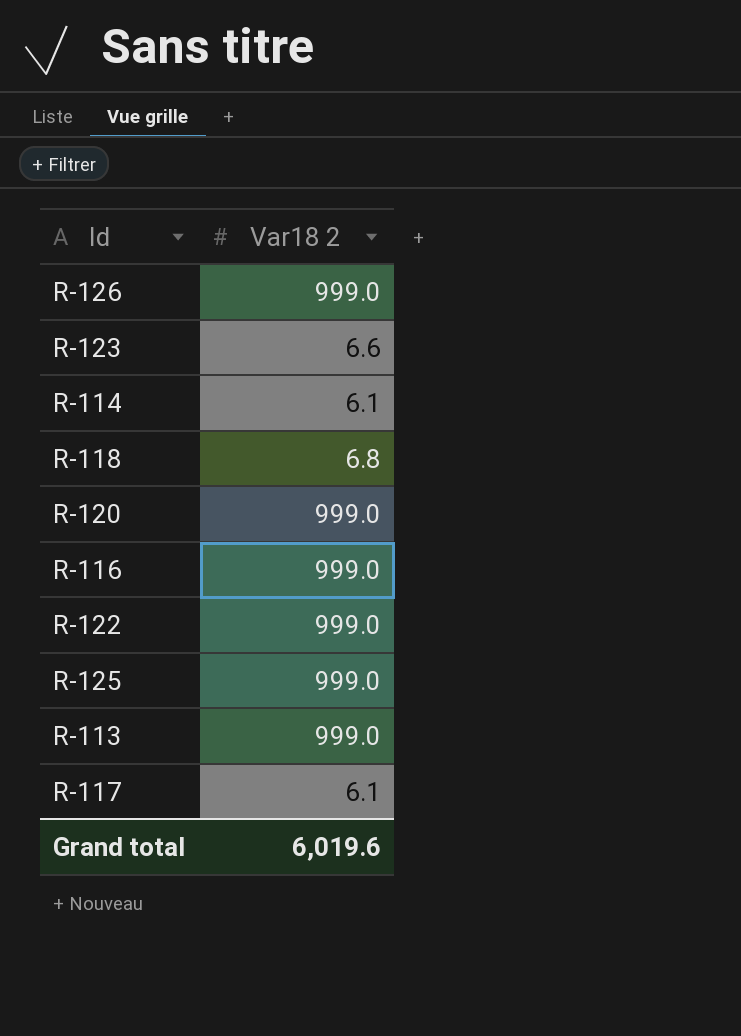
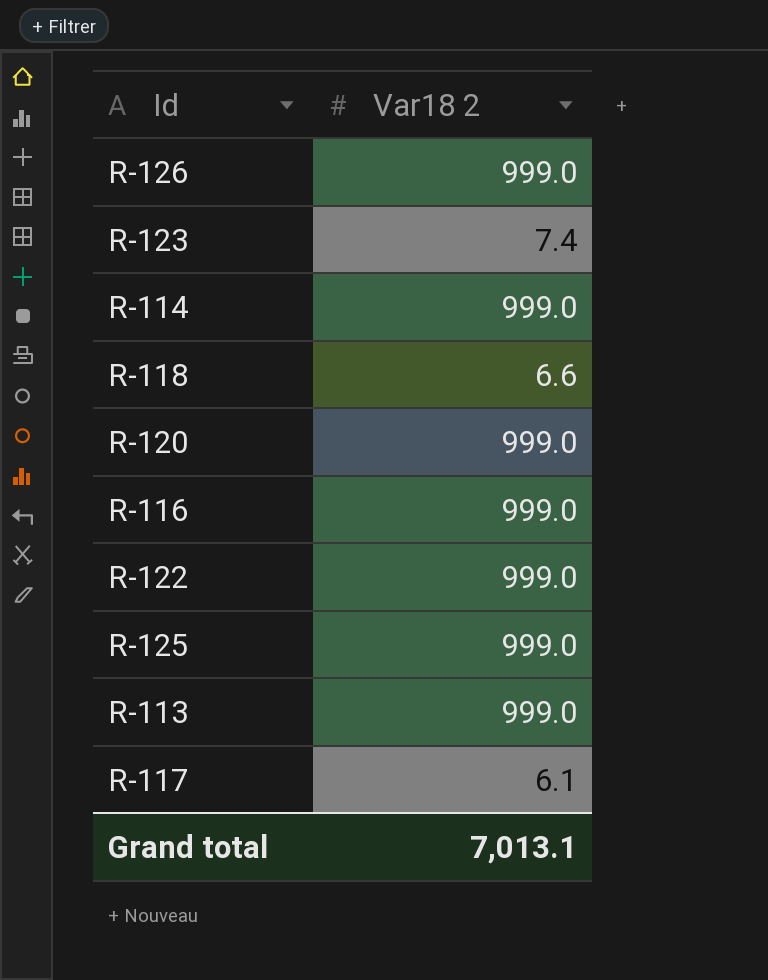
R-123 | Var18 2: 6.6 -> 7.4
R-114 | Var18 2: 6.1 -> 999.0
R-118 | Var18 2: 6.8 -> 6.6
Grand total | Var18 2: 6,019.6 -> 7,013.1

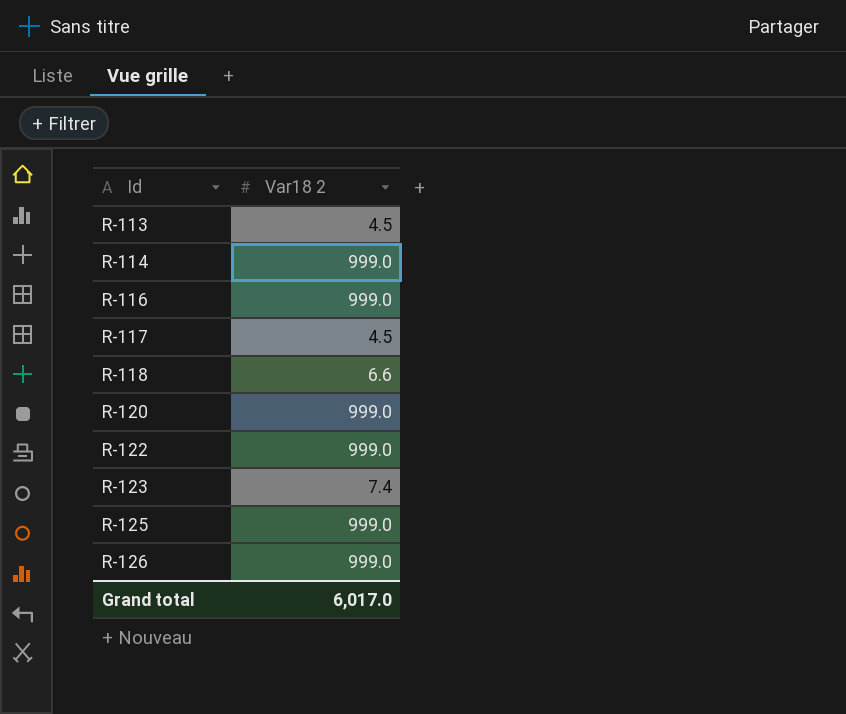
row order: none -> Id ascending
R-113 | Var18 2: 999.0 -> 4.5
R-117 | Var18 2: 6.1 -> 4.5
Grand total | Var18 2: 7,013.1 -> 6,017.0

